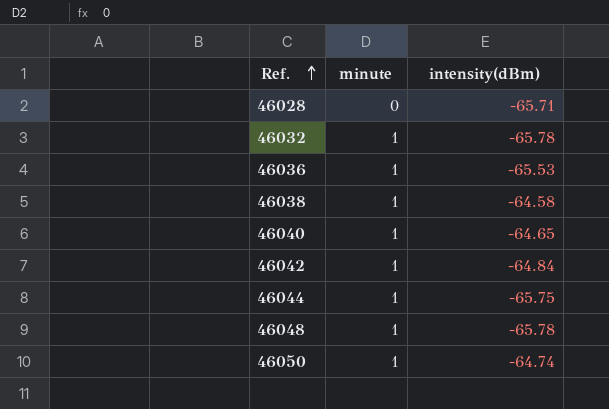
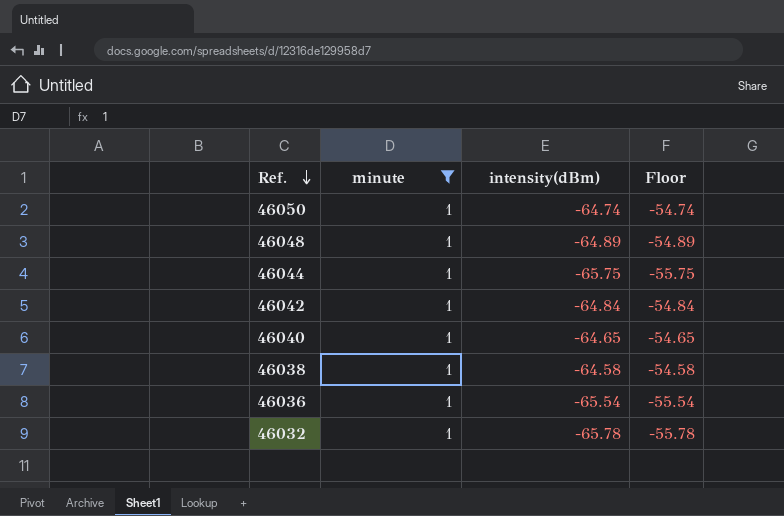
filter: none -> minute = 1
row order: Ref. ascending -> Ref. descending
column Floor | formula: none -> [intensity(dBm)] + 10
46048 | intensity(dBm): -65.78 -> -64.89
46036 | intensity(dBm): -65.53 -> -65.54

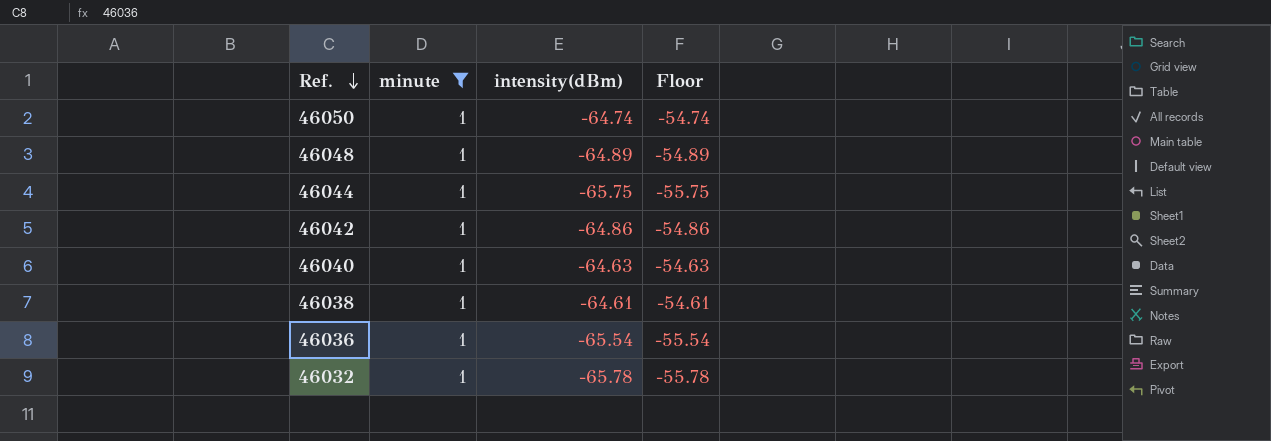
46042 | intensity(dBm): -64.84 -> -64.86
46042 | Floor: -54.84 -> -54.86
46040 | intensity(dBm): -64.65 -> -64.63
46040 | Floor: -54.65 -> -54.63
46038 | intensity(dBm): -64.58 -> -64.61
46038 | Floor: -54.58 -> -54.61

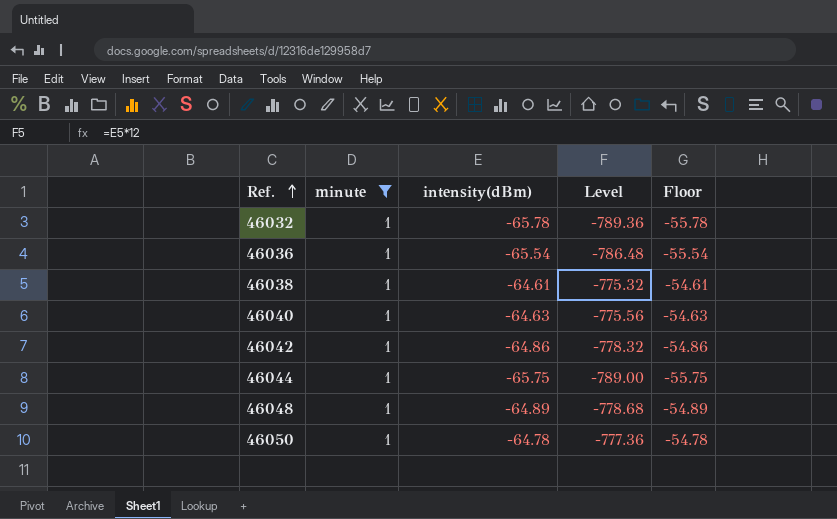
row order: Ref. descending -> Ref. ascending
column Level | formula: none -> [intensity(dBm)] * 12
46050 | intensity(dBm): -64.74 -> -64.78
46050 | Floor: -54.74 -> -54.78

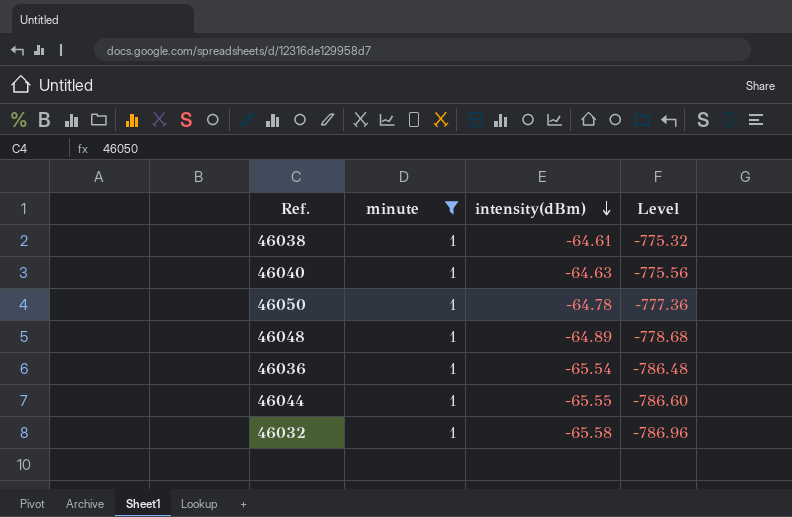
row order: Ref. ascending -> intensity(dBm) descending
column Floor | formula: [intensity(dBm)] + 10 -> none
row 46042: 1 | -64.86 | -778.32 | -54.86 -> none
46044 | intensity(dBm): -65.75 -> -65.55
46044 | Level: -789.00 -> -786.60
46032 | intensity(dBm): -65.78 -> -65.58
46032 | Level: -789.36 -> -786.96

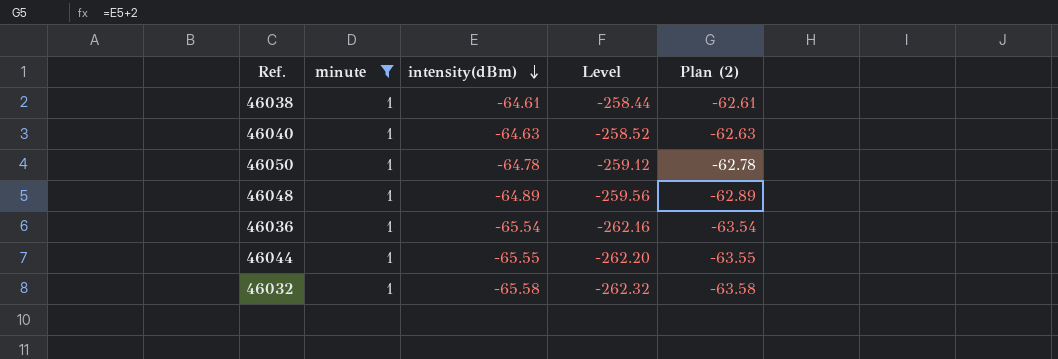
column Level | formula: [intensity(dBm)] * 12 -> [intensity(dBm)] * 4
column Plan (2) | formula: none -> [intensity(dBm)] + 2

